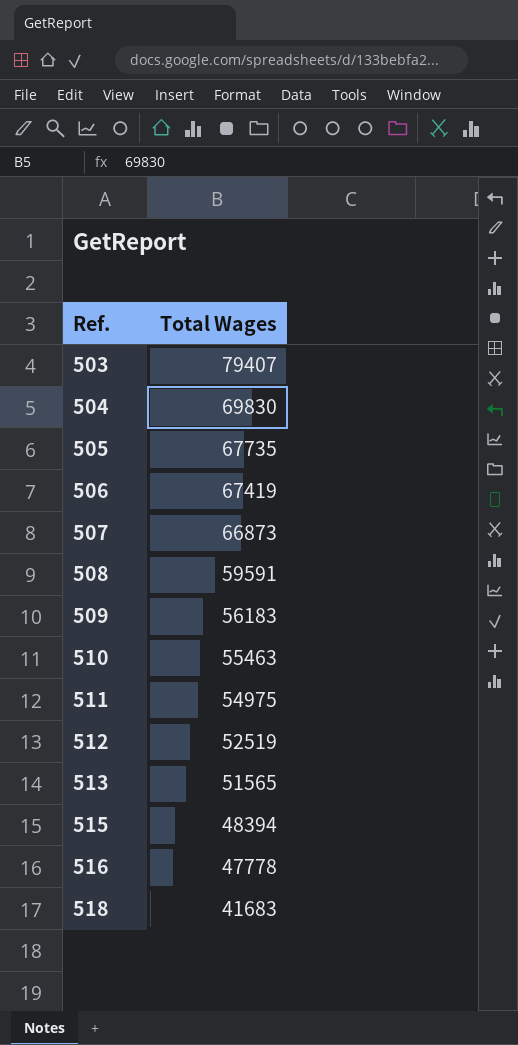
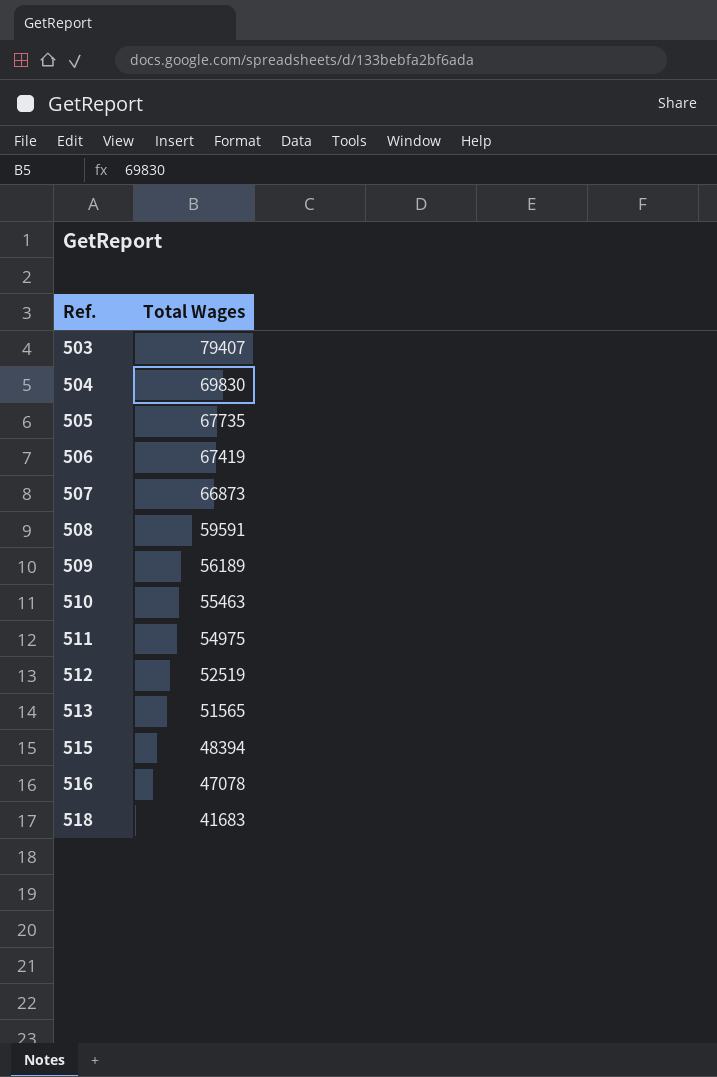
509 | Total Wages: 56183 -> 56189
516 | Total Wages: 47778 -> 47078

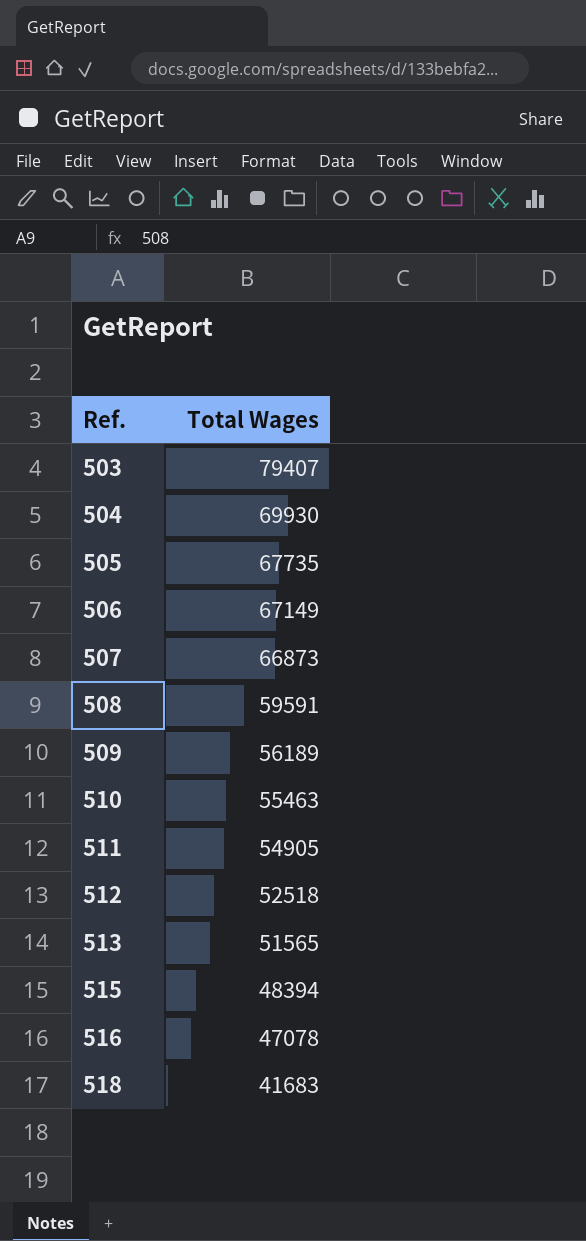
504 | Total Wages: 69830 -> 69930
506 | Total Wages: 67419 -> 67149
511 | Total Wages: 54975 -> 54905
512 | Total Wages: 52519 -> 52518

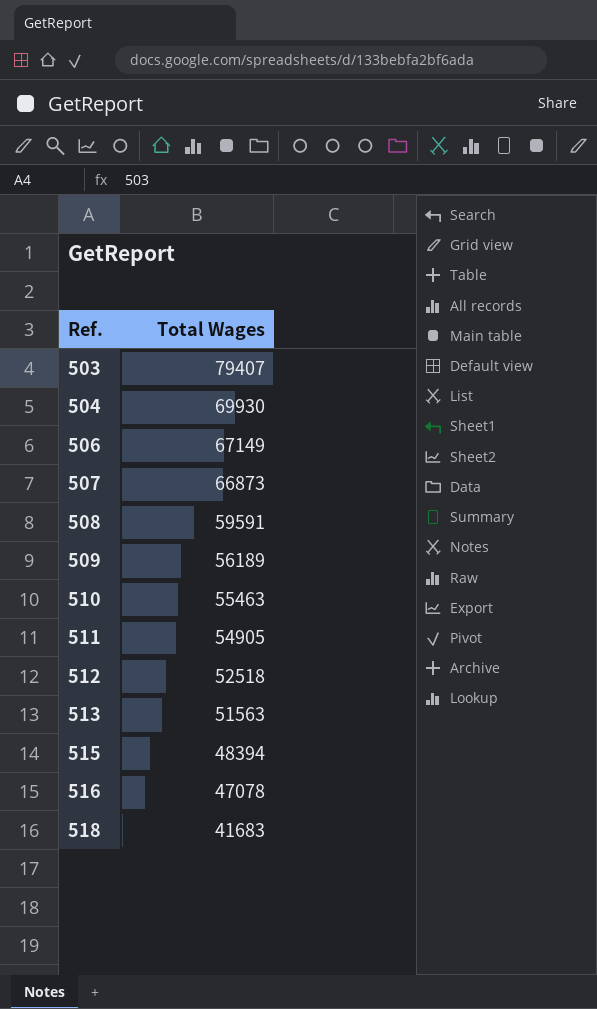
row 505: 67735 -> none
513 | Total Wages: 51565 -> 51563

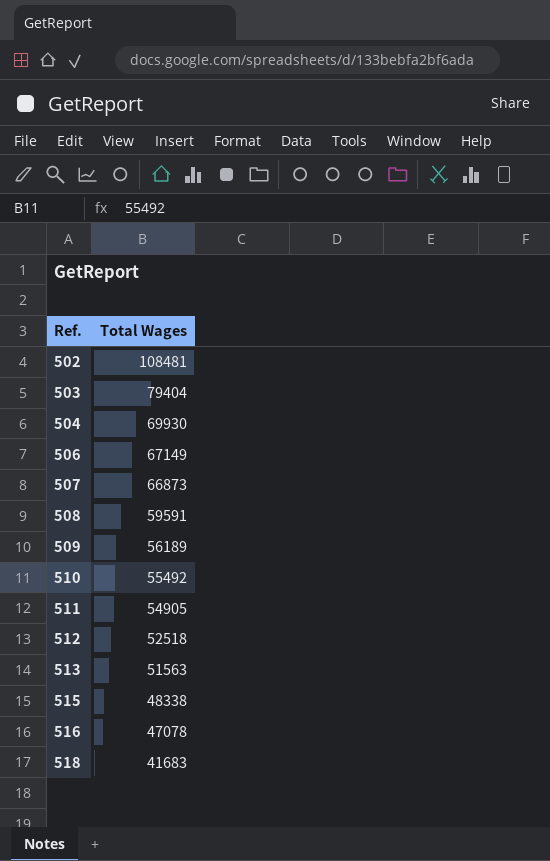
row 502: none -> 108481
503 | Total Wages: 79407 -> 79404
510 | Total Wages: 55463 -> 55492
515 | Total Wages: 48394 -> 48338

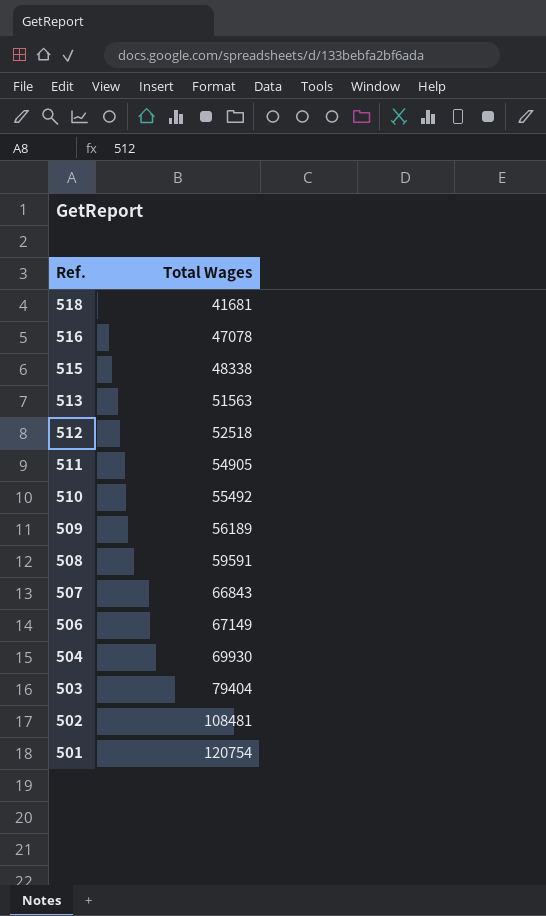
row order: Ref. ascending -> Ref. descending
518 | Total Wages: 41683 -> 41681
507 | Total Wages: 66873 -> 66843
row 501: none -> 120754

